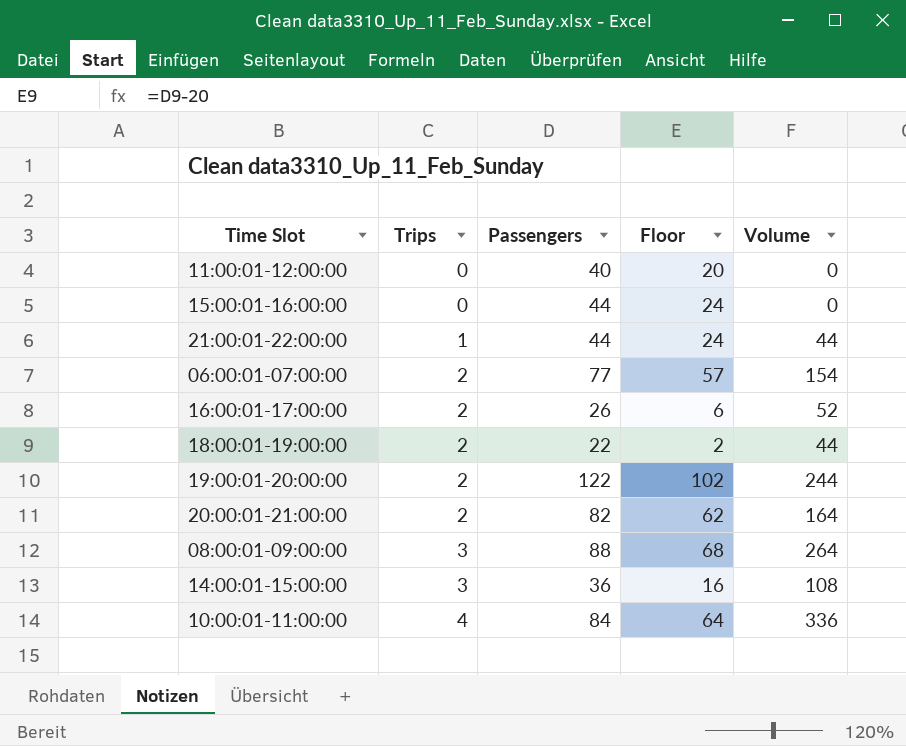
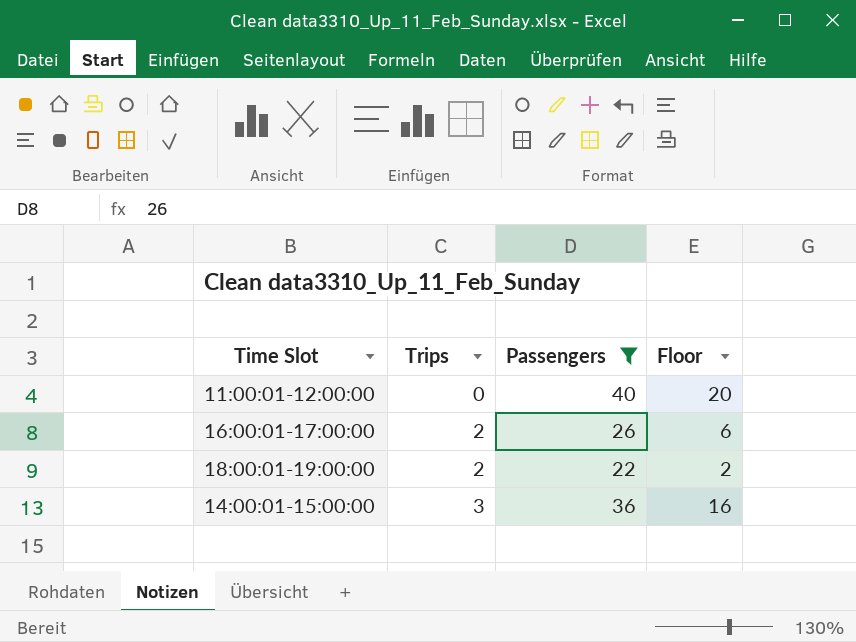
filter: none -> Passengers <= 40
column Volume | formula: [Trips] * [Passengers] -> none

